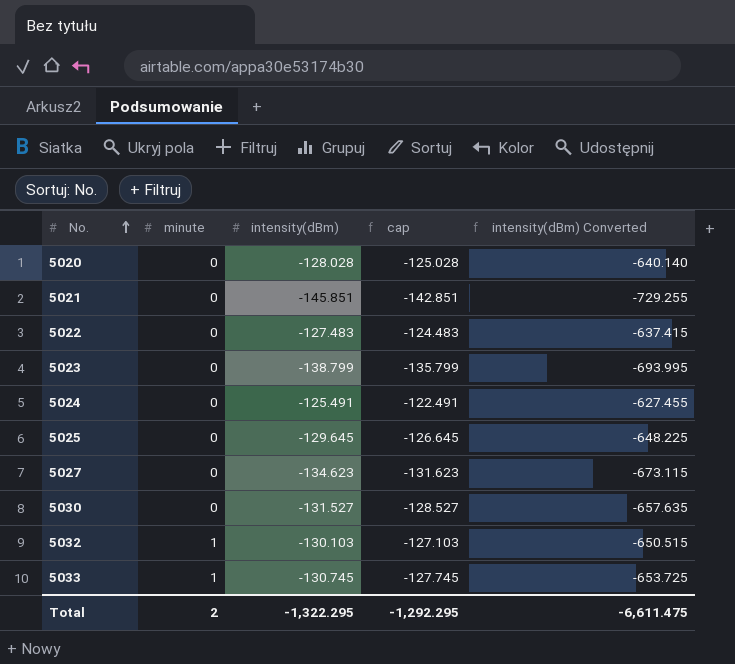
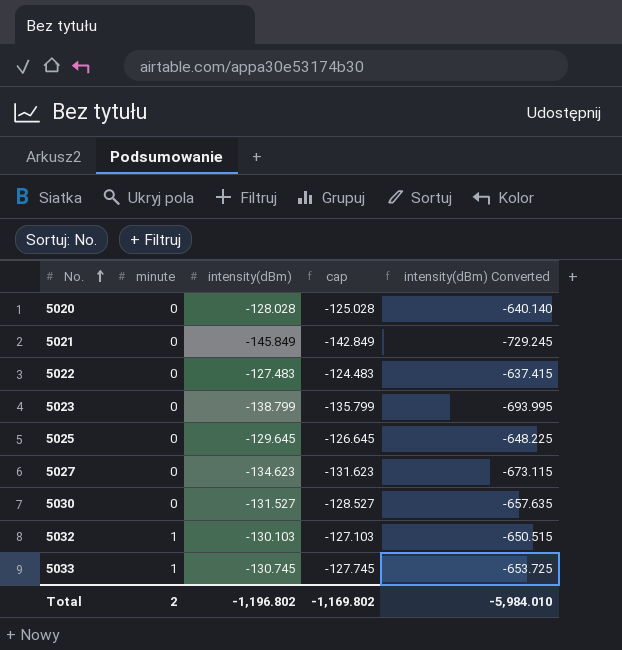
row 5024: 0 | -125.491 | -122.491 | -627.455 -> none
5021 | intensity(dBm): -145.851 -> -145.849
5021 | cap: -142.851 -> -142.849
5021 | intensity(dBm) Converted: -729.255 -> -729.245
Total | intensity(dBm): -1,322.295 -> -1,196.802
Total | cap: -1,292.295 -> -1,169.802
Total | intensity(dBm) Converted: -6,611.475 -> -5,984.010

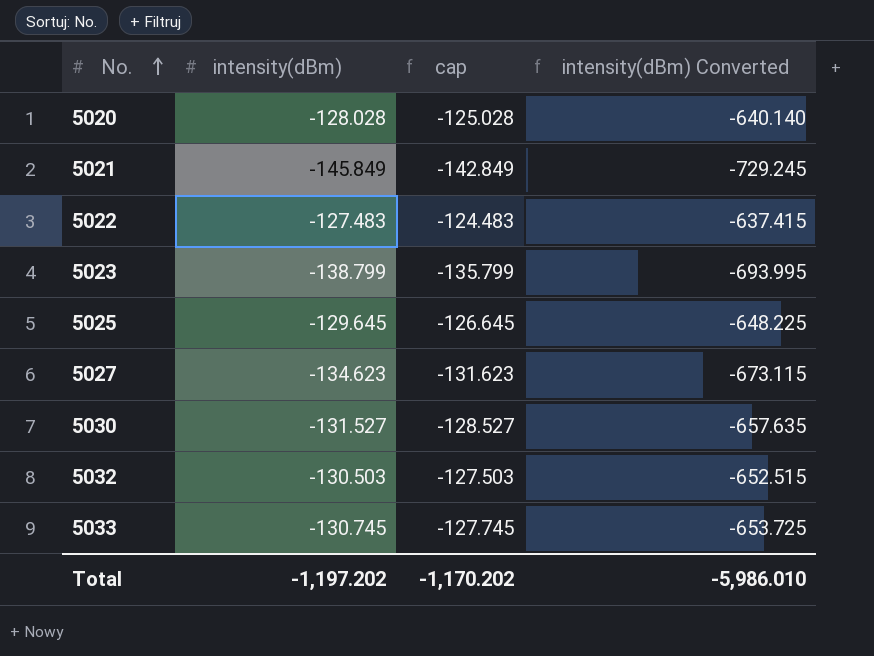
column minute | position: 2 -> none
5032 | intensity(dBm): -130.103 -> -130.503
5032 | cap: -127.103 -> -127.503
5032 | intensity(dBm) Converted: -650.515 -> -652.515
Total | intensity(dBm): -1,196.802 -> -1,197.202
Total | cap: -1,169.802 -> -1,170.202
Total | intensity(dBm) Converted: -5,984.010 -> -5,986.010

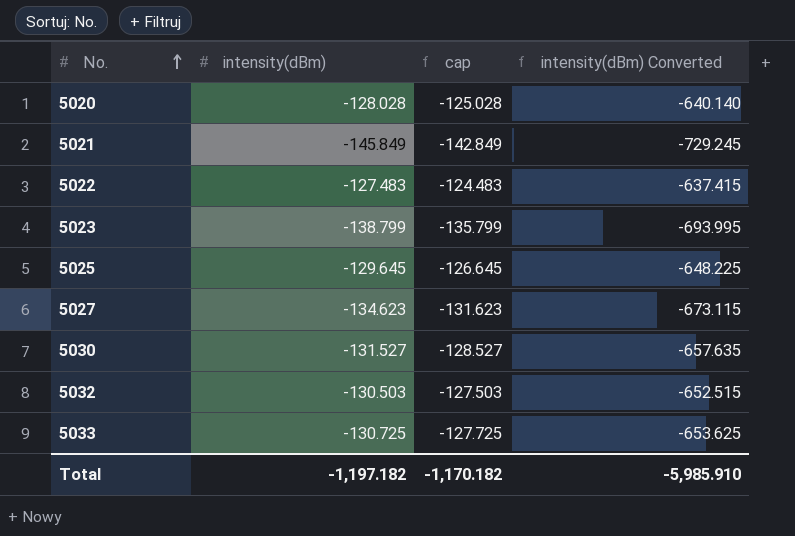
5033 | intensity(dBm): -130.745 -> -130.725
5033 | cap: -127.745 -> -127.725
5033 | intensity(dBm) Converted: -653.725 -> -653.625
Total | intensity(dBm): -1,197.202 -> -1,197.182
Total | cap: -1,170.202 -> -1,170.182
Total | intensity(dBm) Converted: -5,986.010 -> -5,985.910

